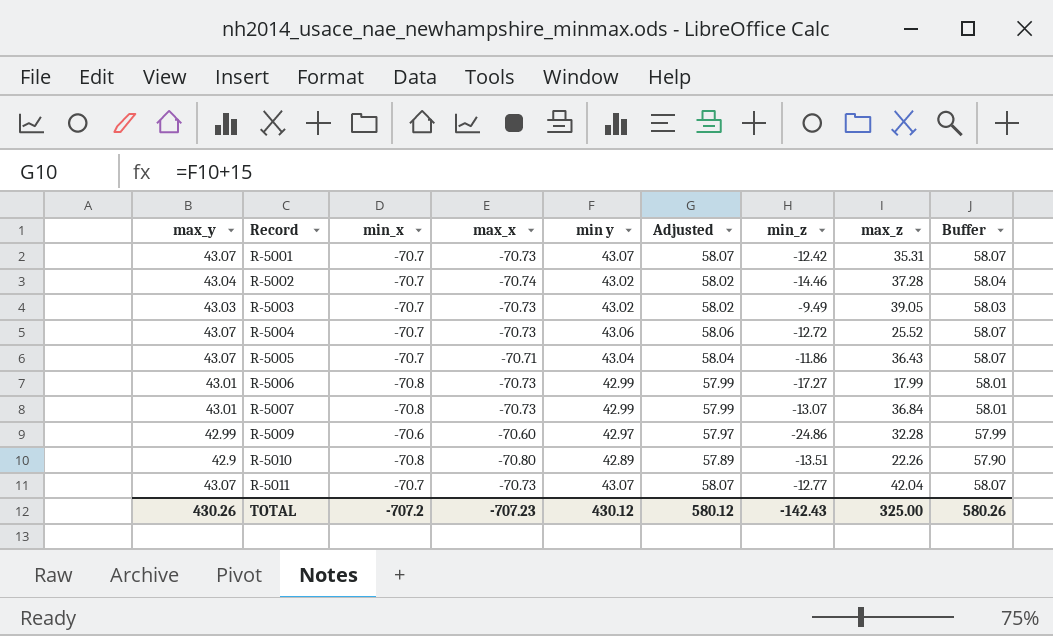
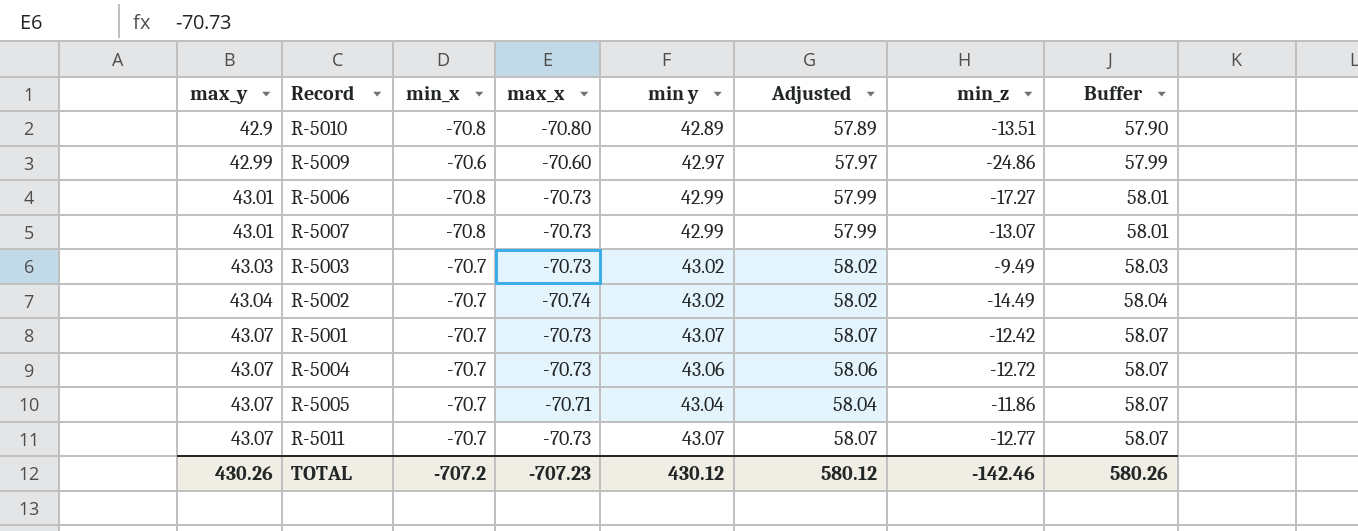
row order: Record ascending -> max_y ascending
column max_z | position: 8 -> none
R-5002 | min_z: -14.46 -> -14.49
TOTAL | min_z: -142.43 -> -142.46

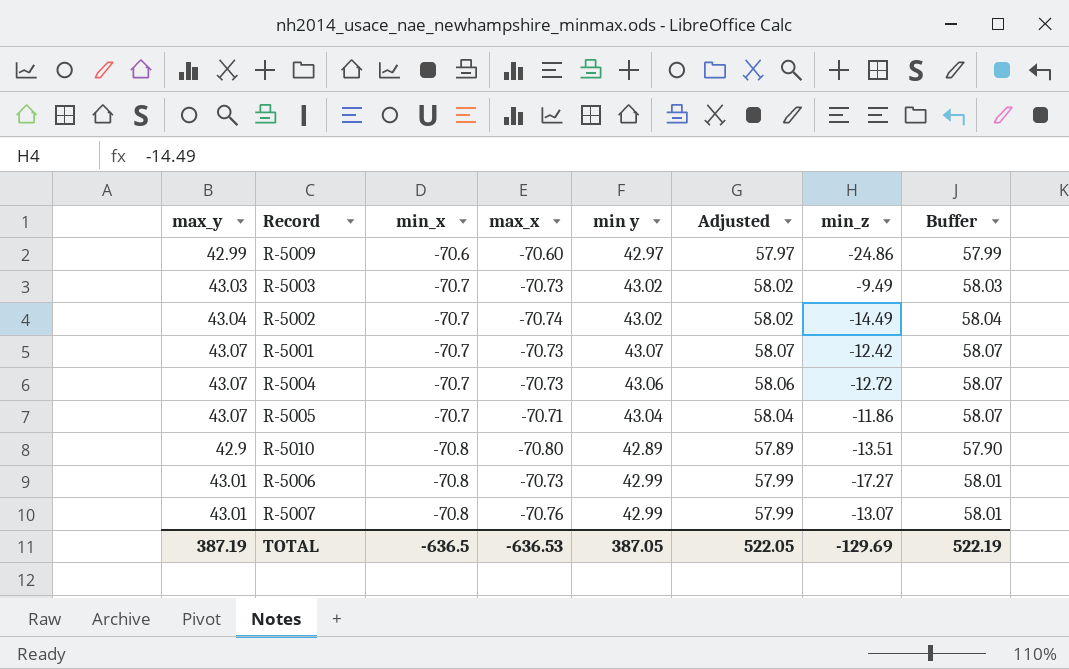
row order: max_y ascending -> min_x descending
row R-5011: 43.07 | -70.7 | -70.73 | 43.07 | 58.07 | -12.77 | 58.07 -> none
R-5007 | max_x: -70.73 -> -70.76
TOTAL | max_y: 430.26 -> 387.19
TOTAL | min_x: -707.2 -> -636.5
TOTAL | max_x: -707.23 -> -636.53
TOTAL | min y: 430.12 -> 387.05
TOTAL | Adjusted: 580.12 -> 522.05
TOTAL | min_z: -142.46 -> -129.69
TOTAL | Buffer: 580.26 -> 522.19

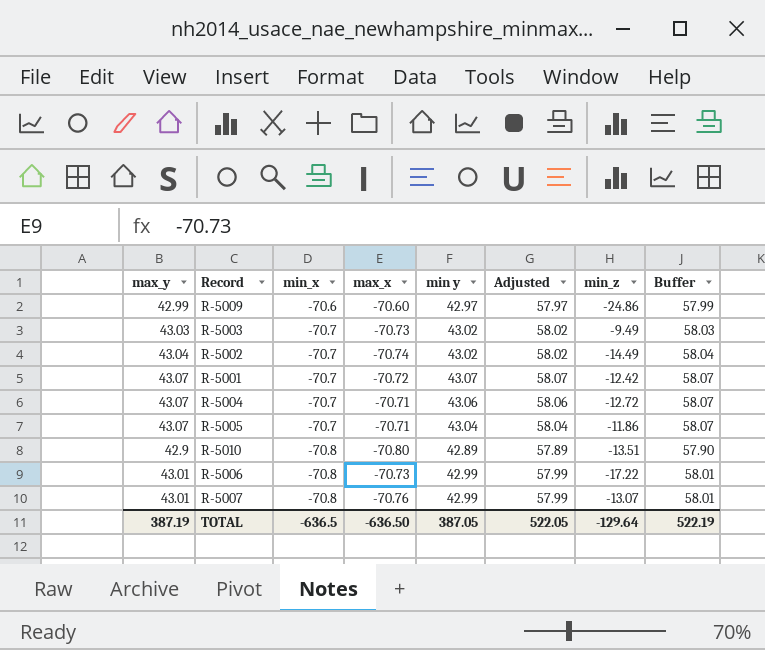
R-5001 | max_x: -70.73 -> -70.72
R-5004 | max_x: -70.73 -> -70.71
R-5006 | min_z: -17.27 -> -17.22
TOTAL | max_x: -636.53 -> -636.50
TOTAL | min_z: -129.69 -> -129.64

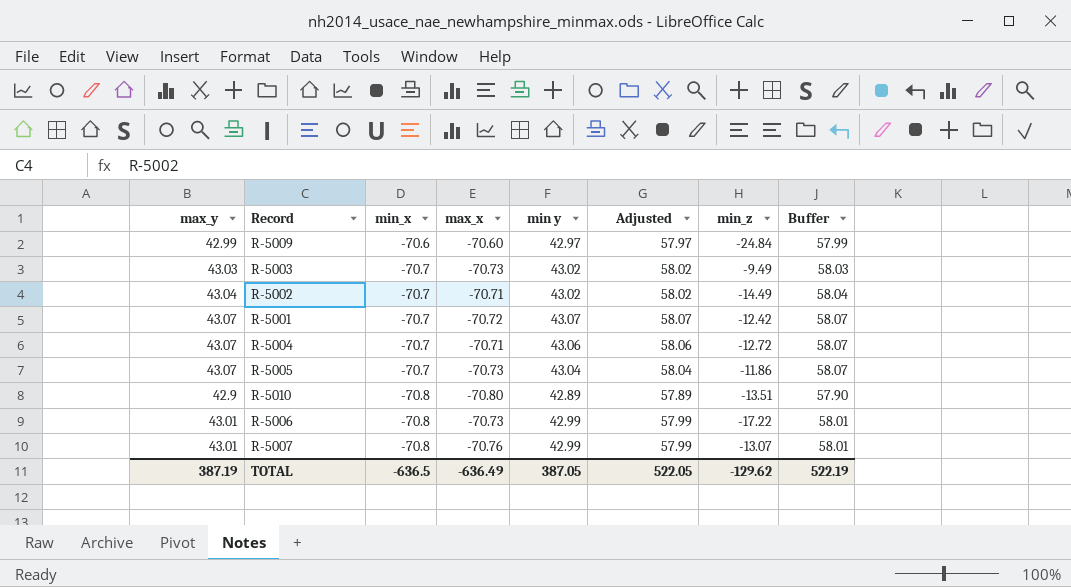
R-5009 | min_z: -24.86 -> -24.84
R-5002 | max_x: -70.74 -> -70.71
R-5005 | max_x: -70.71 -> -70.73
TOTAL | max_x: -636.50 -> -636.49
TOTAL | min_z: -129.64 -> -129.62

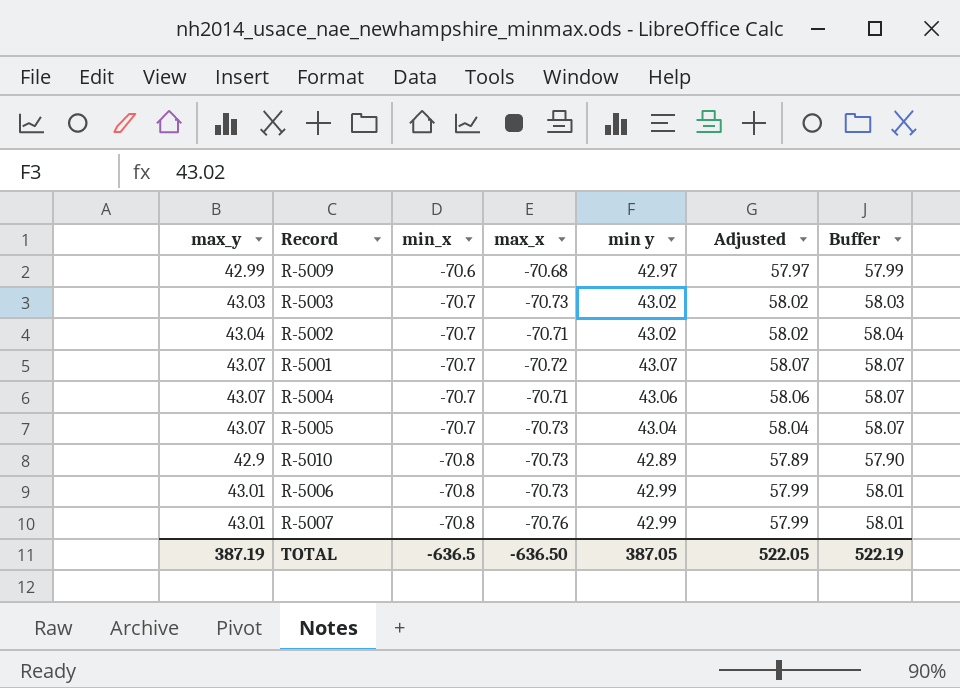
column min_z | position: 7 -> none
R-5009 | max_x: -70.60 -> -70.68
R-5010 | max_x: -70.80 -> -70.73
TOTAL | max_x: -636.49 -> -636.50

